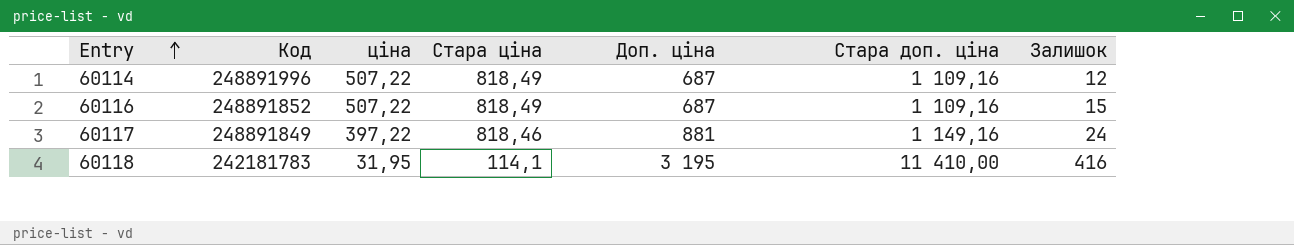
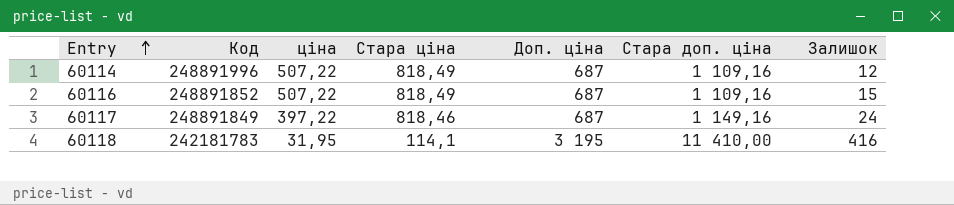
60117 | Доп. ціна: 881 -> 687

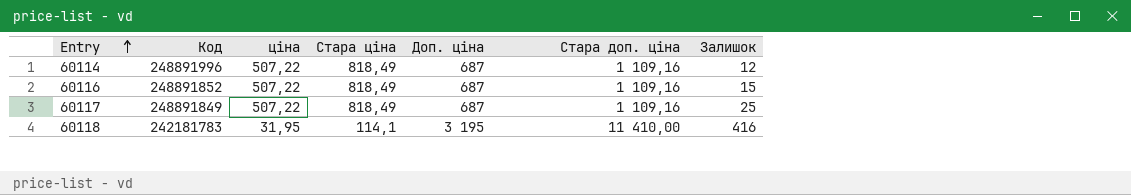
60117 | ціна: 397,22 -> 507,22
60117 | Стара ціна: 818,46 -> 818,49
60117 | Стара доп. ціна: 1 149,16 -> 1 109,16
60117 | Залишок: 24 -> 25

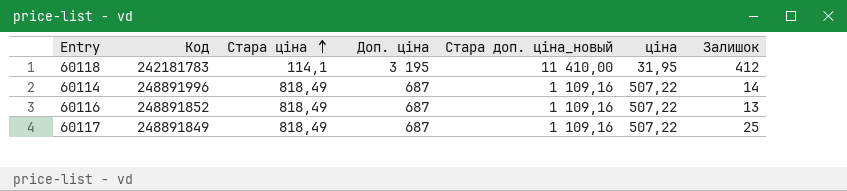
row order: Entry ascending -> Стара ціна ascending
column name: Стара доп. ціна -> Стара доп. ціна_новый
column ціна | position: 3 -> 6
60118 | Залишок: 416 -> 412
60114 | Залишок: 12 -> 14
60116 | Залишок: 15 -> 13

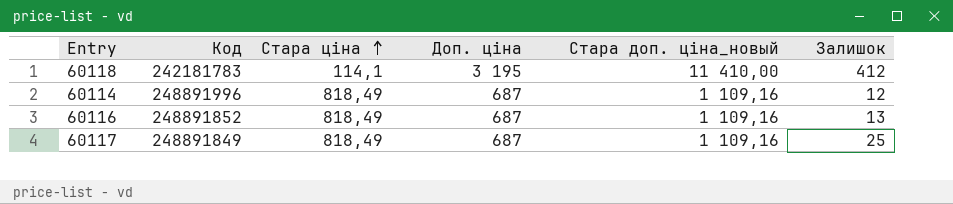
column ціна | position: 6 -> none
60114 | Залишок: 14 -> 12

